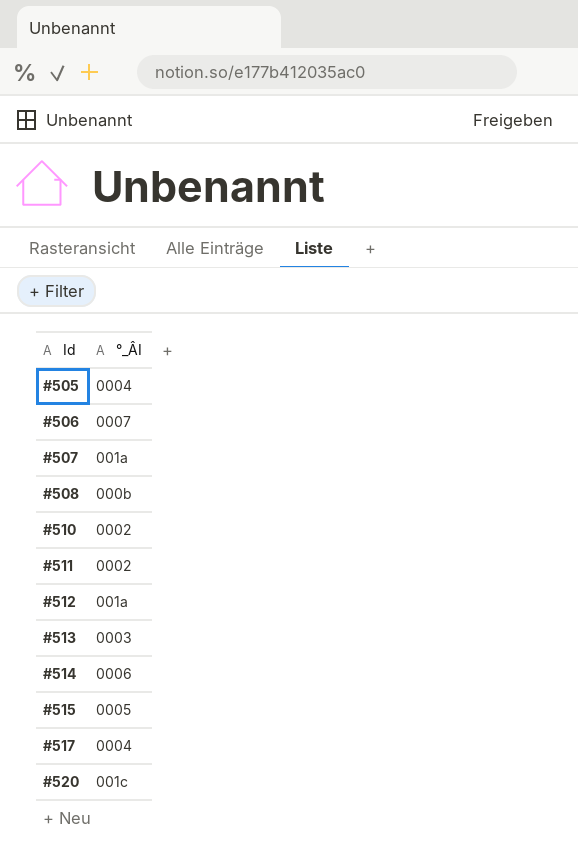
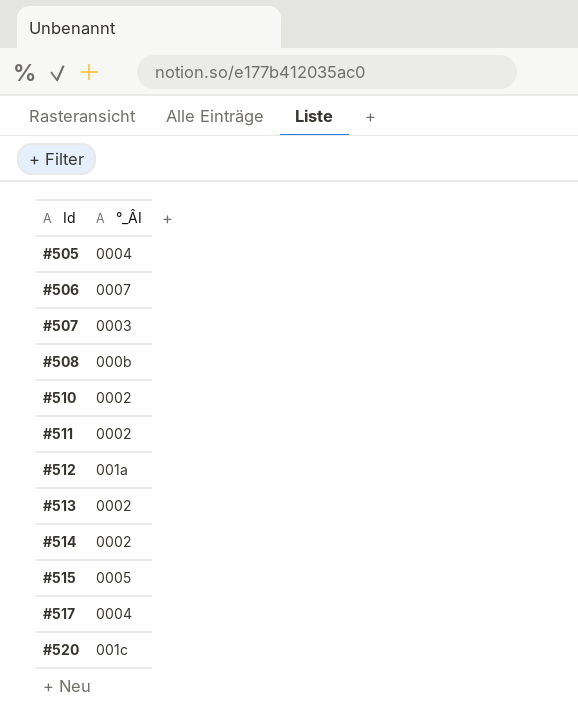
#507 | °_ÂI: 001a -> 0003
#513 | °_ÂI: 0003 -> 0002
#514 | °_ÂI: 0006 -> 0002

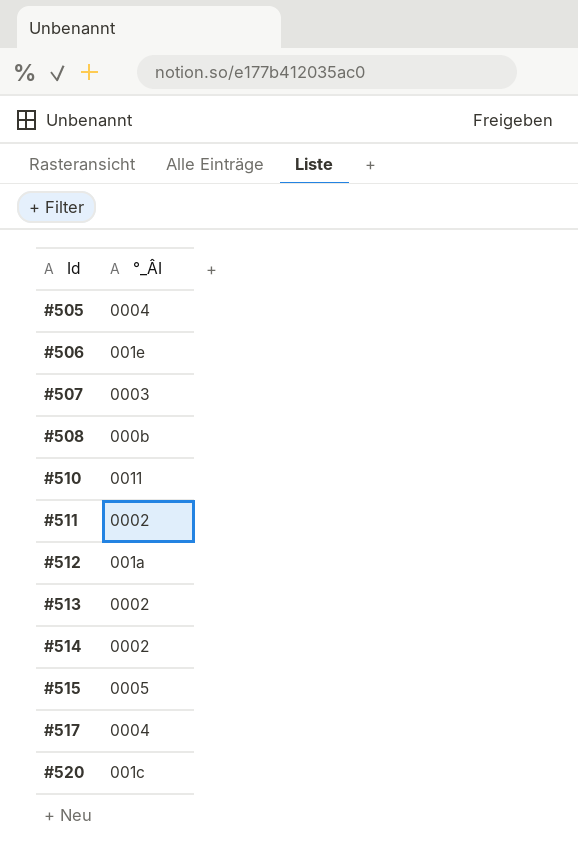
#506 | °_ÂI: 0007 -> 001e
#510 | °_ÂI: 0002 -> 0011

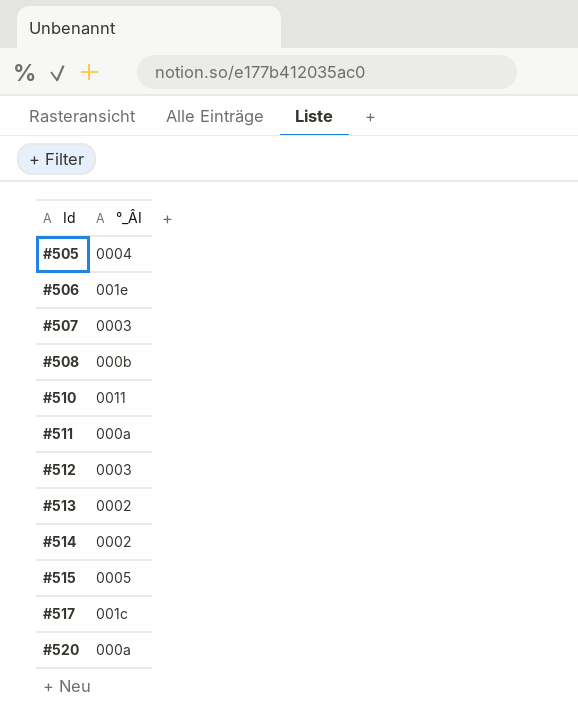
#511 | °_ÂI: 0002 -> 000a
#512 | °_ÂI: 001a -> 0003
#517 | °_ÂI: 0004 -> 001c
#520 | °_ÂI: 001c -> 000a

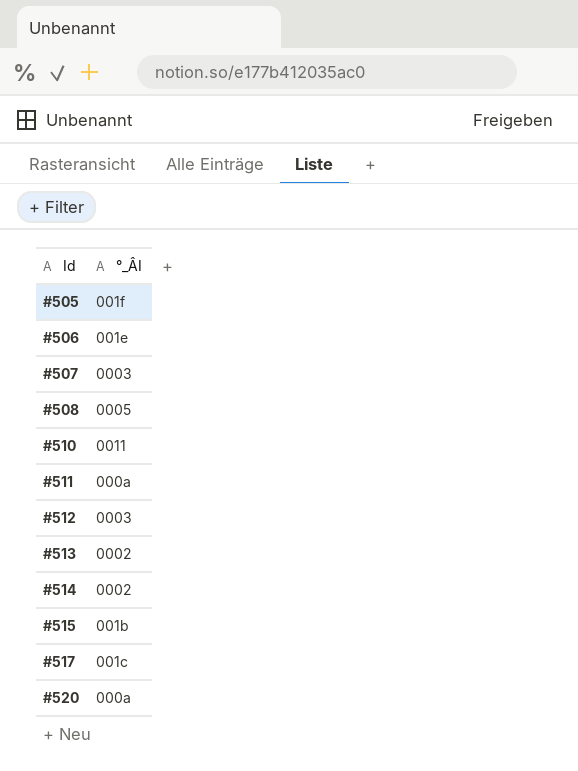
#505 | °_ÂI: 0004 -> 001f
#508 | °_ÂI: 000b -> 0005
#515 | °_ÂI: 0005 -> 001b

